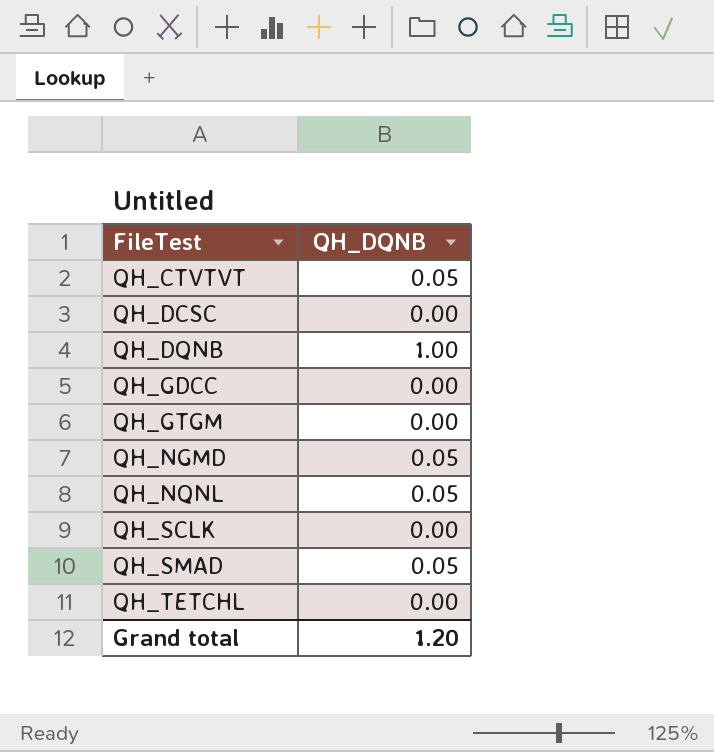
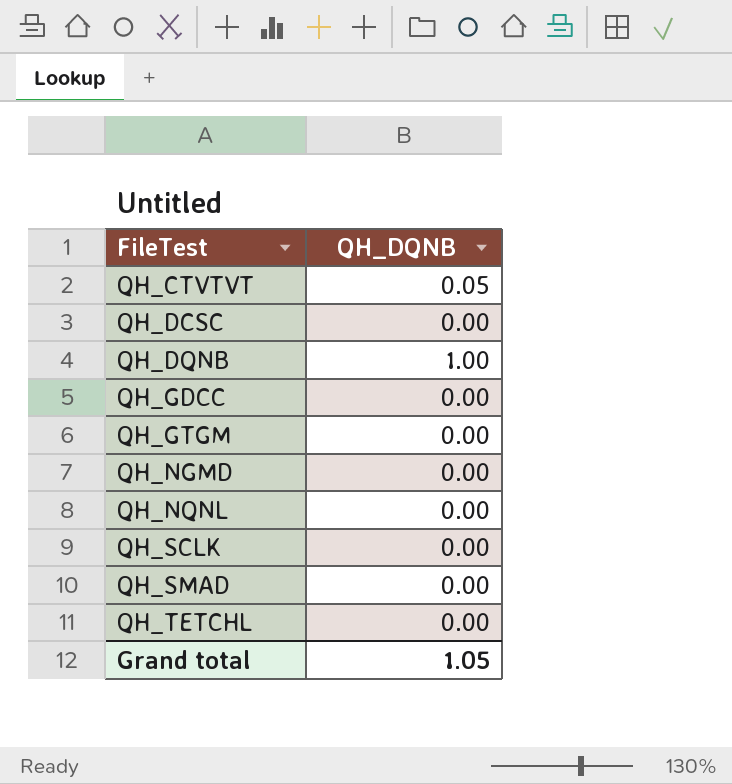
QH_NGMD | QH_DQNB: 0.05 -> 0.00
QH_NQNL | QH_DQNB: 0.05 -> 0.00
QH_SMAD | QH_DQNB: 0.05 -> 0.00
Grand total | QH_DQNB: 1.20 -> 1.05

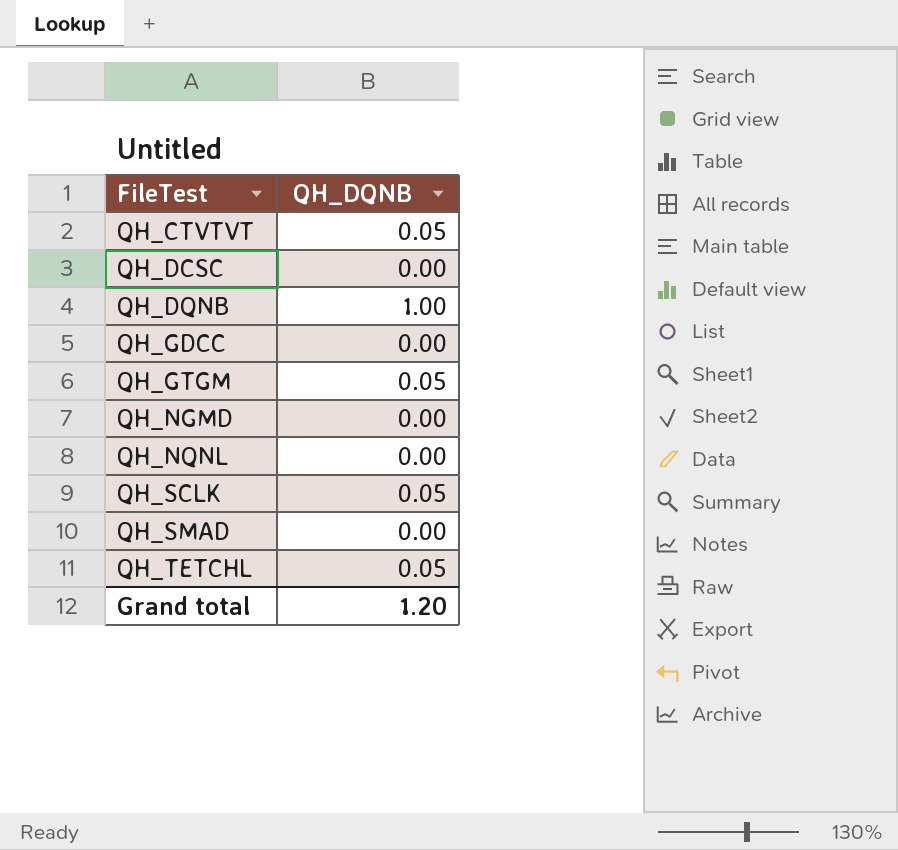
QH_GTGM | QH_DQNB: 0.00 -> 0.05
QH_SCLK | QH_DQNB: 0.00 -> 0.05
QH_TETCHL | QH_DQNB: 0.00 -> 0.05
Grand total | QH_DQNB: 1.05 -> 1.20

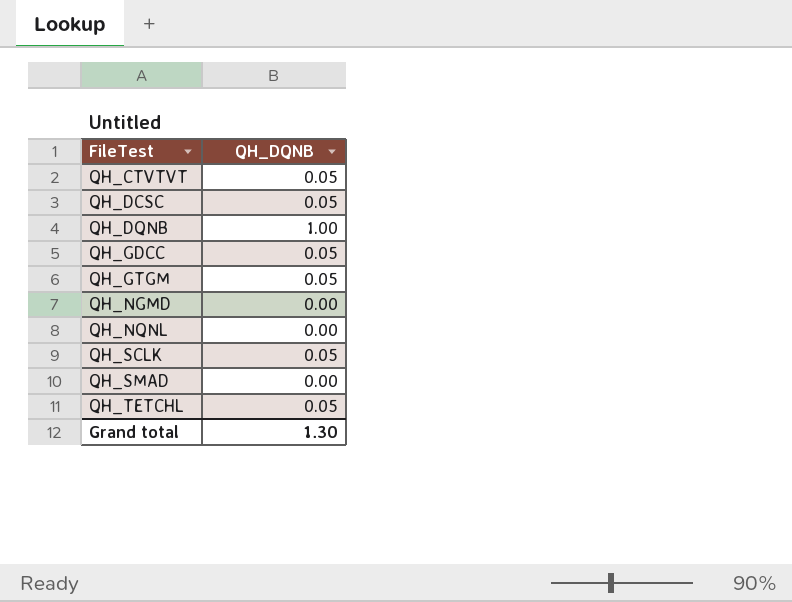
QH_DCSC | QH_DQNB: 0.00 -> 0.05
QH_GDCC | QH_DQNB: 0.00 -> 0.05
Grand total | QH_DQNB: 1.20 -> 1.30

